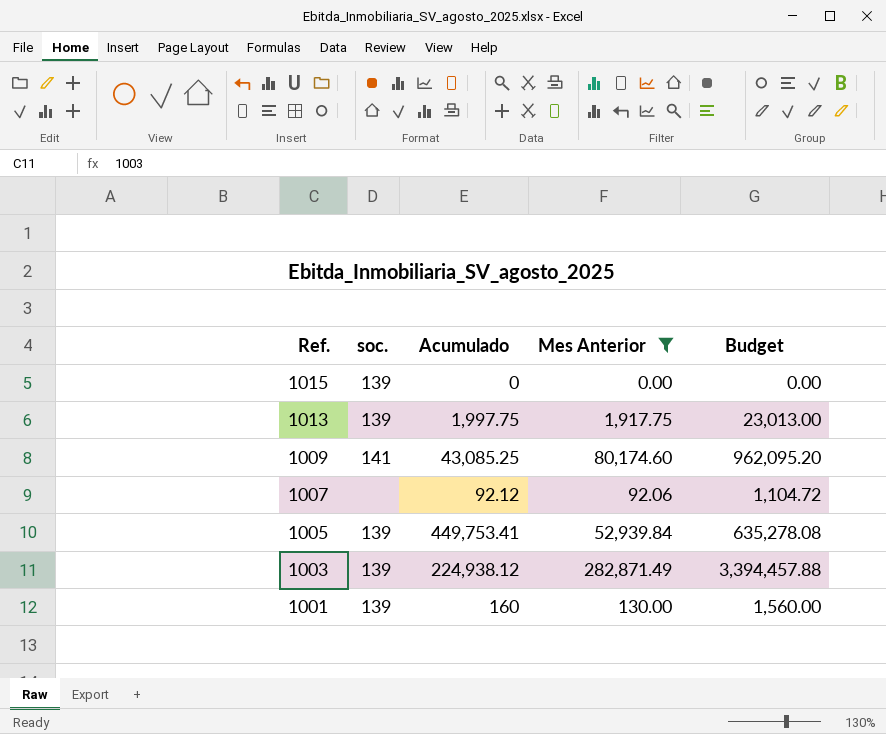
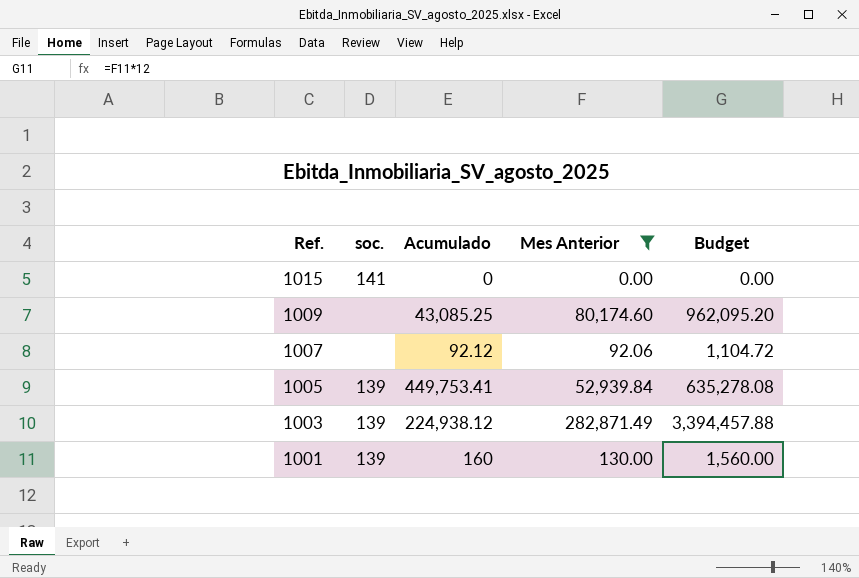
row 1013: 139 | 1,997.75 | 1,917.75 | 23,013.00 -> none
1015 | soc.: 139 -> 141
1009 | soc.: 141 -> none

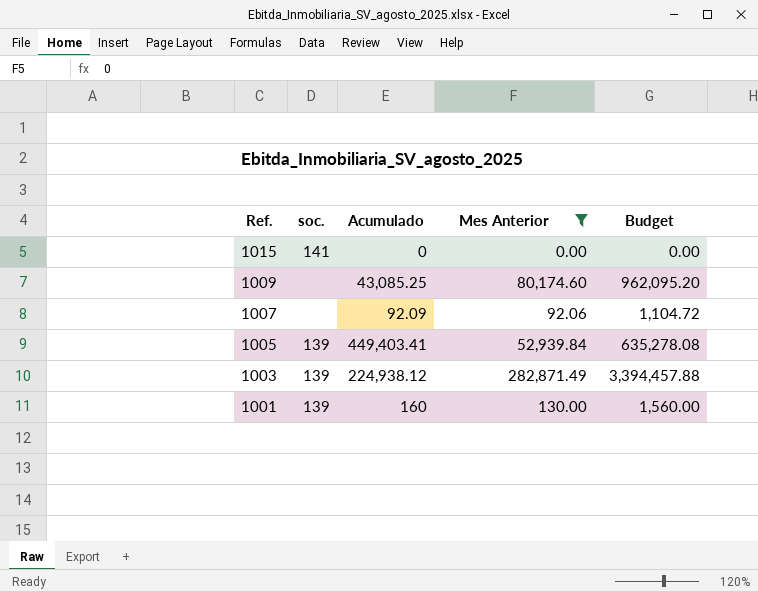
1007 | Acumulado: 92.12 -> 92.09
1005 | Acumulado: 449,753.41 -> 449,403.41

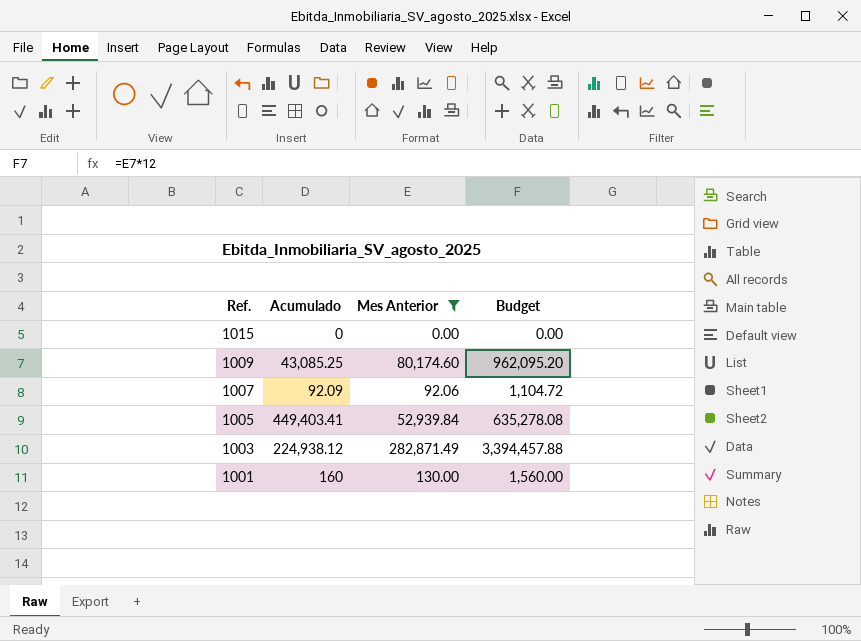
column soc. | position: 2 -> none

